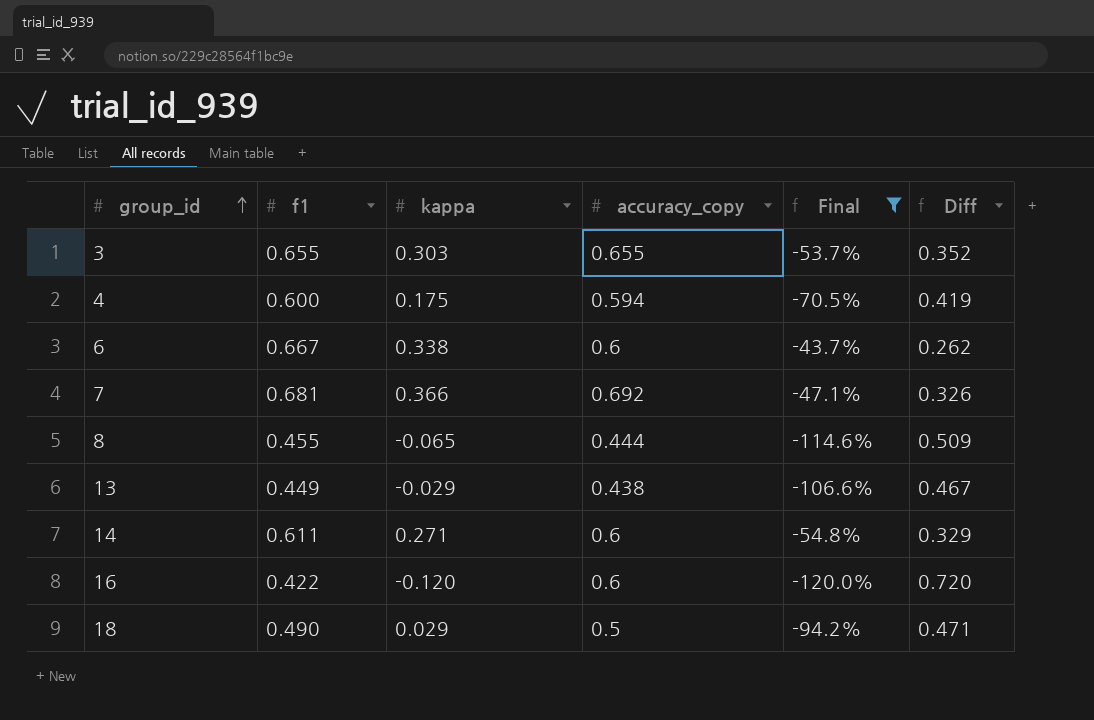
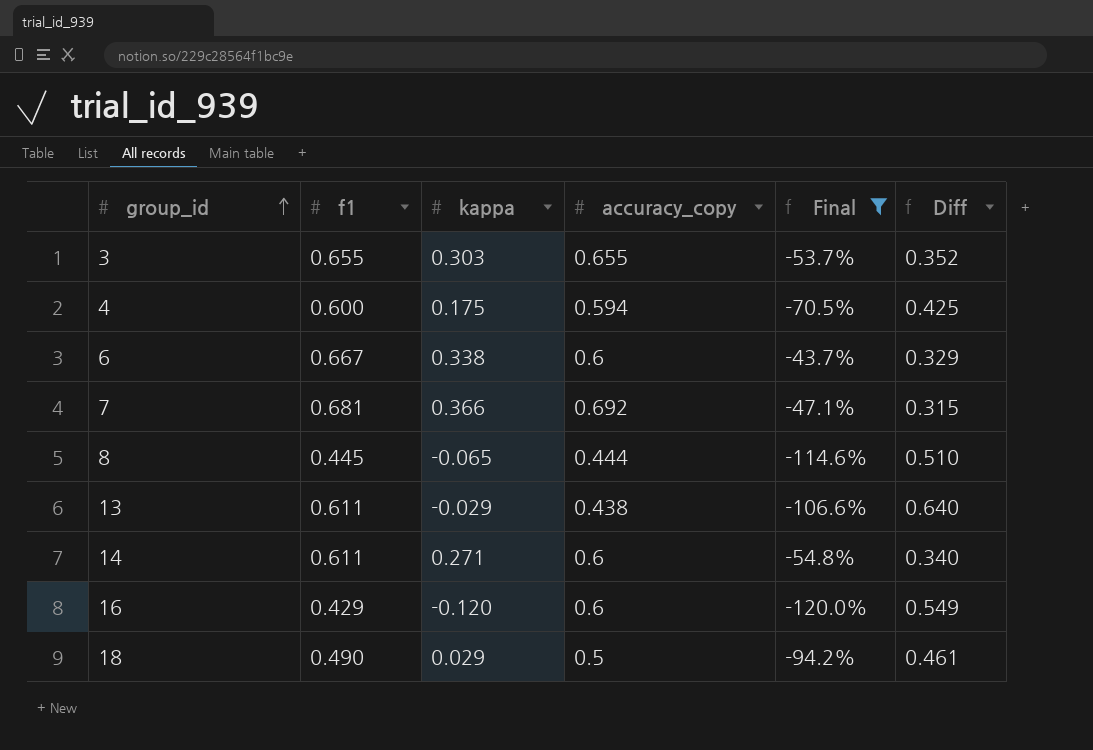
column Diff | formula: [accuracy_copy] - [kappa] -> [f1] - [kappa]
8 | f1: 0.455 -> 0.445
13 | f1: 0.449 -> 0.611
16 | f1: 0.422 -> 0.429

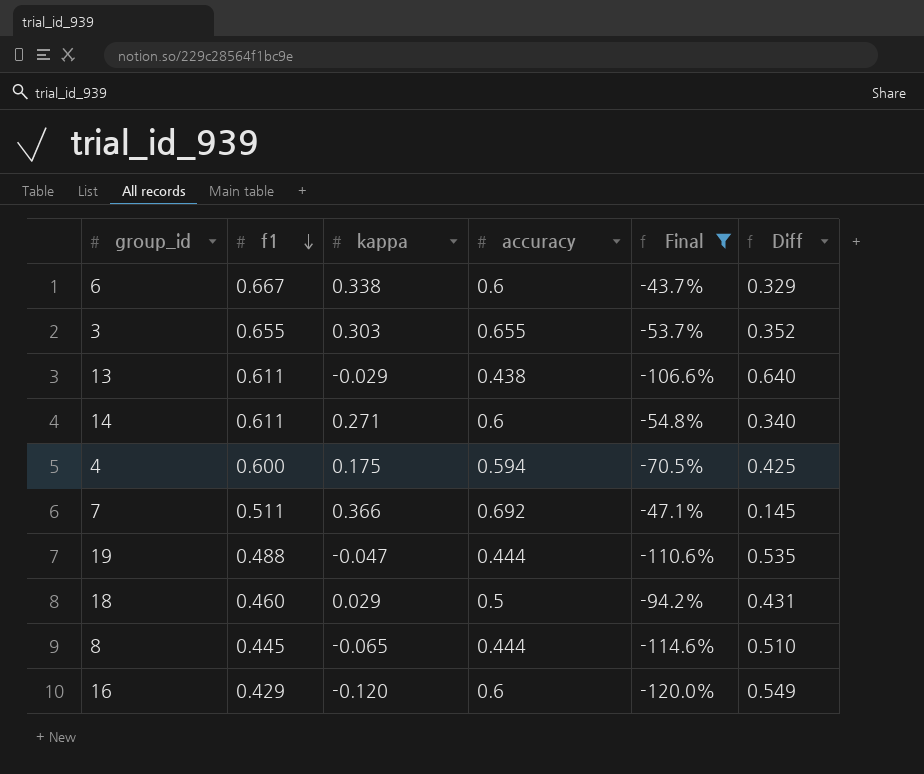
row order: group_id ascending -> f1 descending
column name: accuracy_copy -> accuracy
7 | f1: 0.681 -> 0.511
7 | Diff: 0.315 -> 0.145
row 19: none -> 0.488 | -0.047 | 0.444 | -110.6% | 0.535
18 | f1: 0.490 -> 0.460
18 | Diff: 0.461 -> 0.431

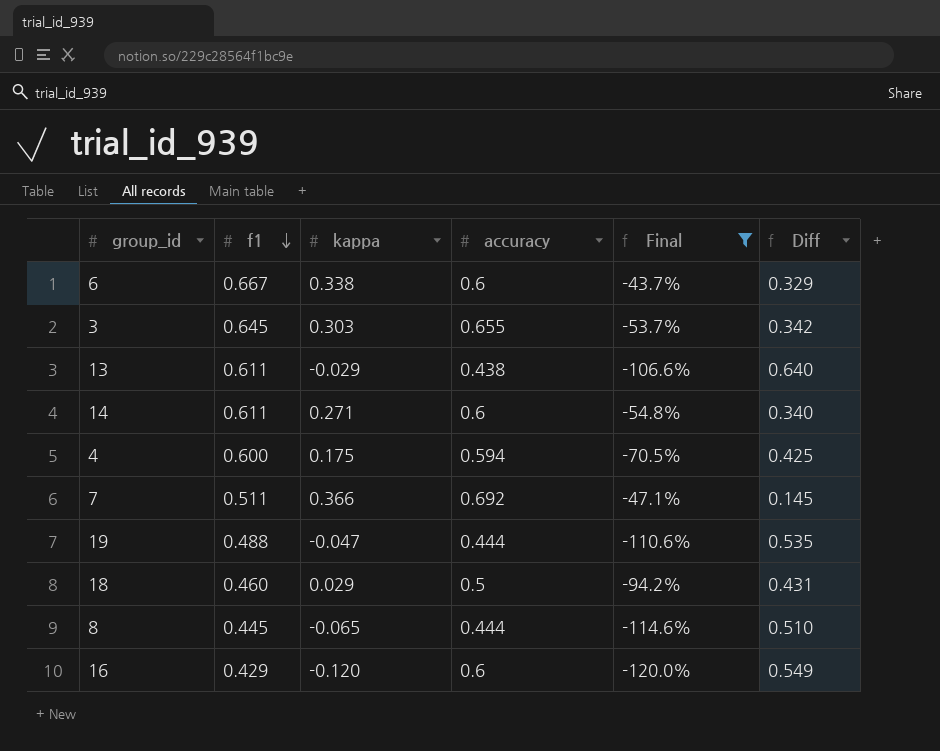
3 | f1: 0.655 -> 0.645
3 | Diff: 0.352 -> 0.342

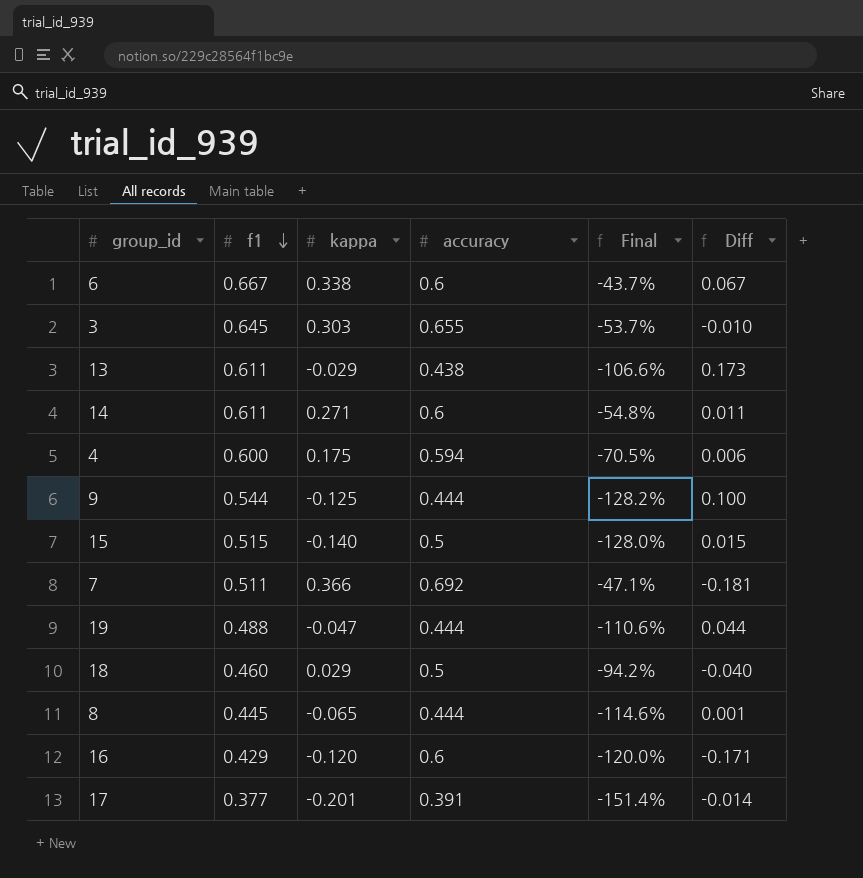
filter: Final >= -120.0% -> none
column Diff | formula: [f1] - [kappa] -> [f1] - [accuracy]

